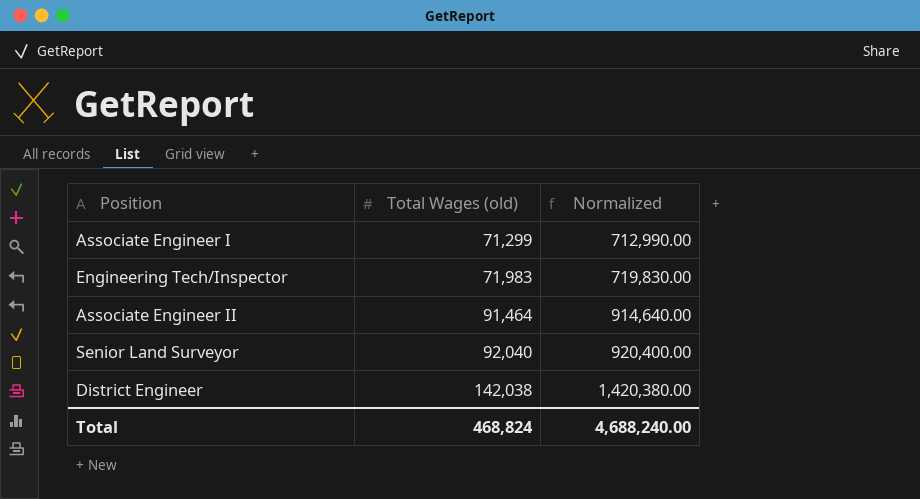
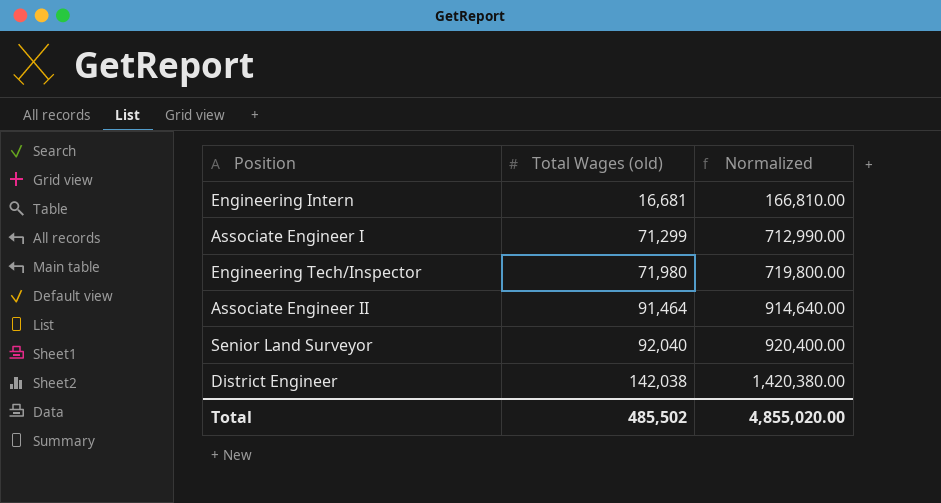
row Engineering Intern: none -> 16,681 | 166,810.00
Engineering Tech/Inspector | Total Wages (old): 71,983 -> 71,980
Engineering Tech/Inspector | Normalized: 719,830.00 -> 719,800.00
Total | Total Wages (old): 468,824 -> 485,502
Total | Normalized: 4,688,240.00 -> 4,855,020.00

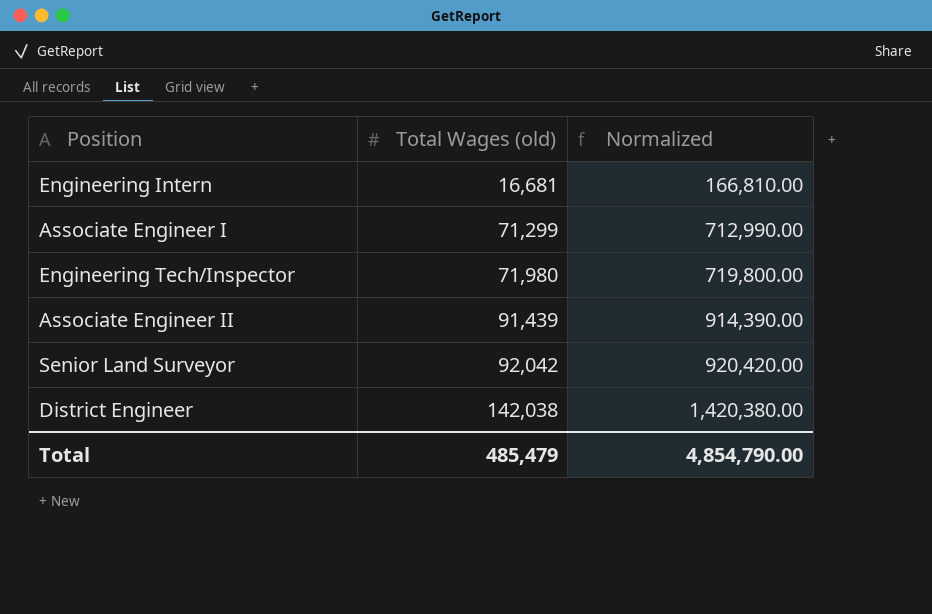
Associate Engineer II | Total Wages (old): 91,464 -> 91,439
Associate Engineer II | Normalized: 914,640.00 -> 914,390.00
Senior Land Surveyor | Total Wages (old): 92,040 -> 92,042
Senior Land Surveyor | Normalized: 920,400.00 -> 920,420.00
Total | Total Wages (old): 485,502 -> 485,479
Total | Normalized: 4,855,020.00 -> 4,854,790.00

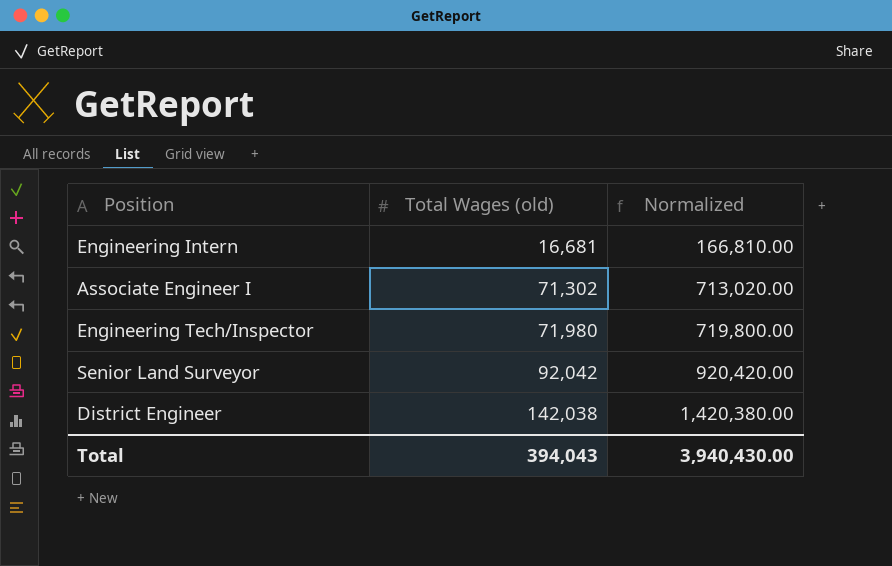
row Associate Engineer II: 91,439 | 914,390.00 -> none
Associate Engineer I | Total Wages (old): 71,299 -> 71,302
Associate Engineer I | Normalized: 712,990.00 -> 713,020.00
Total | Total Wages (old): 485,479 -> 394,043
Total | Normalized: 4,854,790.00 -> 3,940,430.00

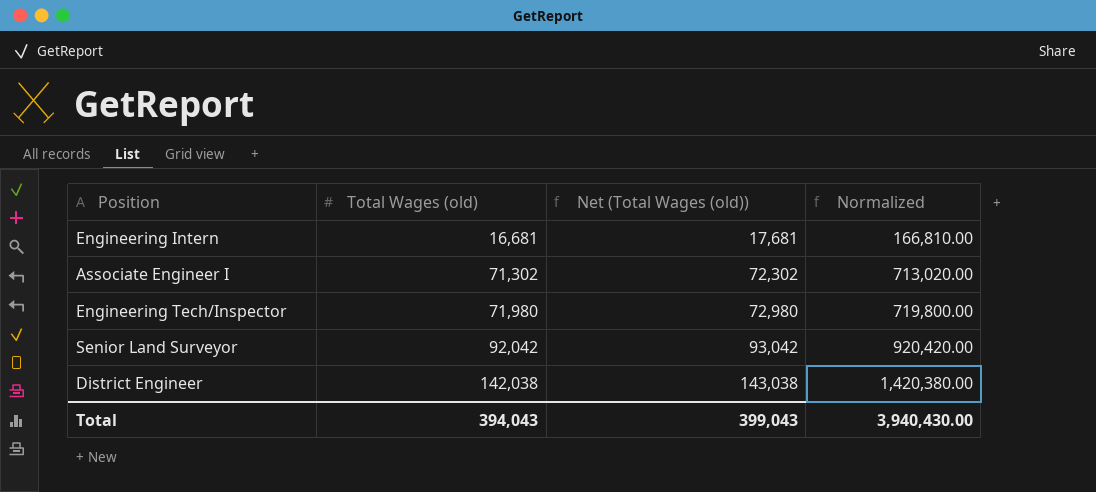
column Net (Total Wages (old)) | formula: none -> [Total Wages (old)] + 1000

